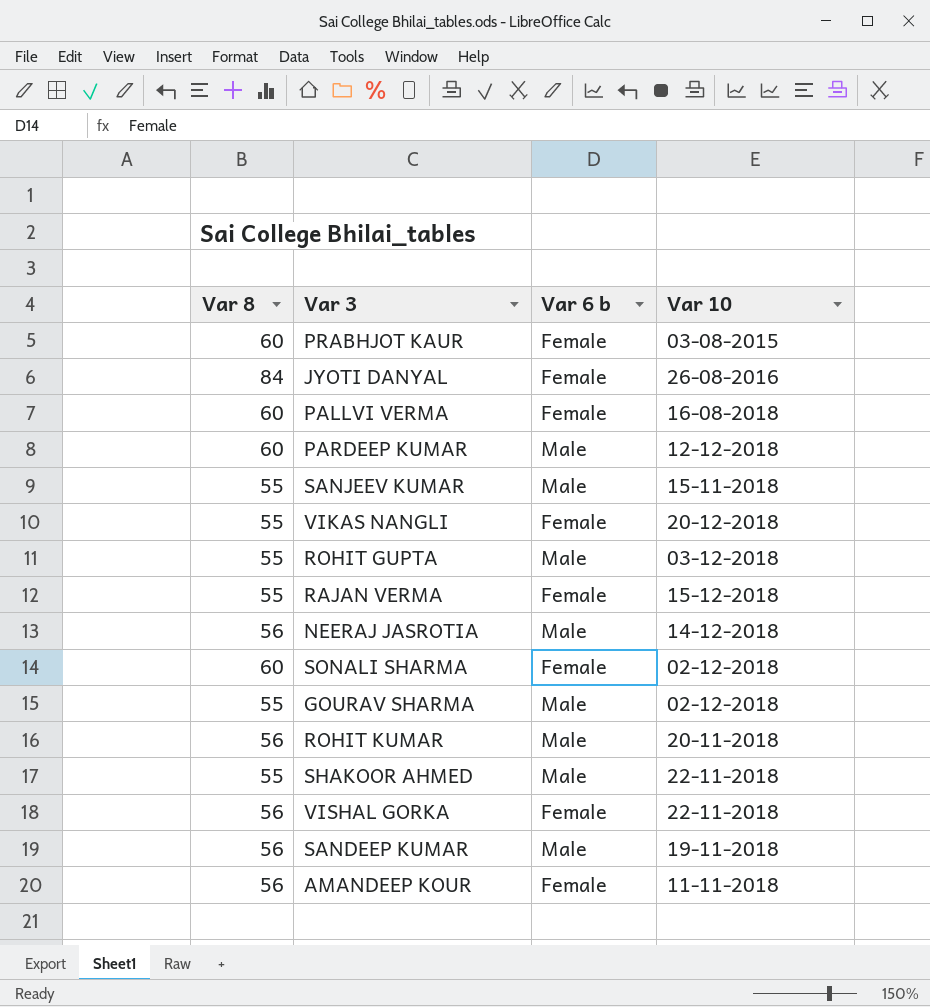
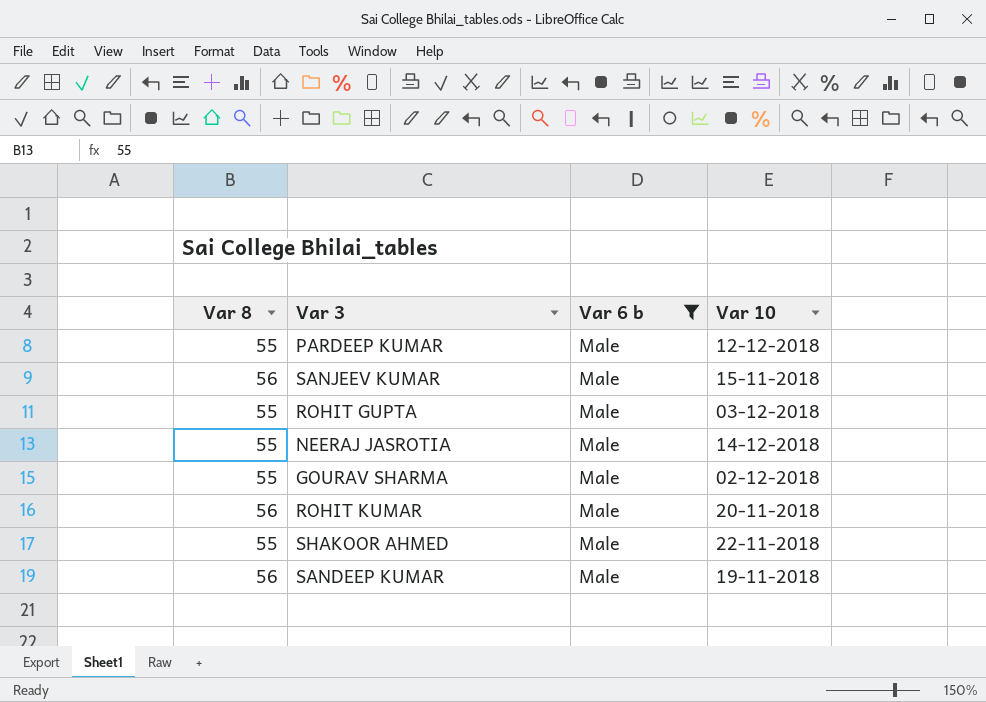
filter: none -> Var 6 b = Male
PARDEEP KUMAR | Var 8: 60 -> 55
SANJEEV KUMAR | Var 8: 55 -> 56
NEERAJ JASROTIA | Var 8: 56 -> 55

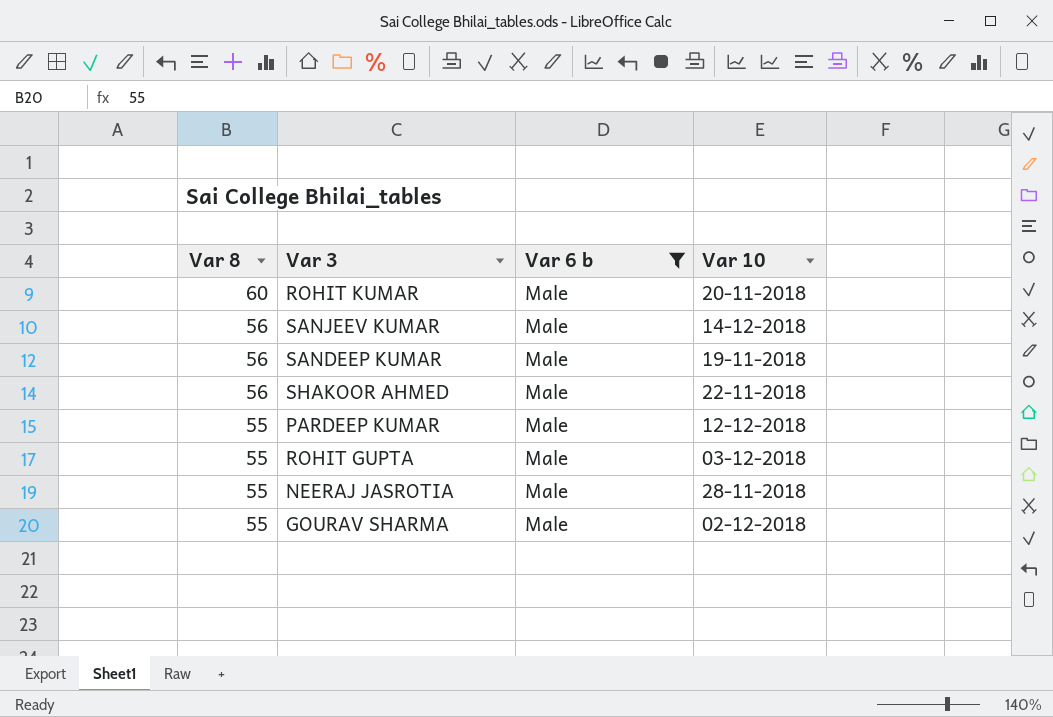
row order: none -> Var 8 descending
ROHIT KUMAR | Var 8: 56 -> 60
SANJEEV KUMAR | Var 10: 15-11-2018 -> 14-12-2018
SHAKOOR AHMED | Var 8: 55 -> 56
NEERAJ JASROTIA | Var 10: 14-12-2018 -> 28-11-2018

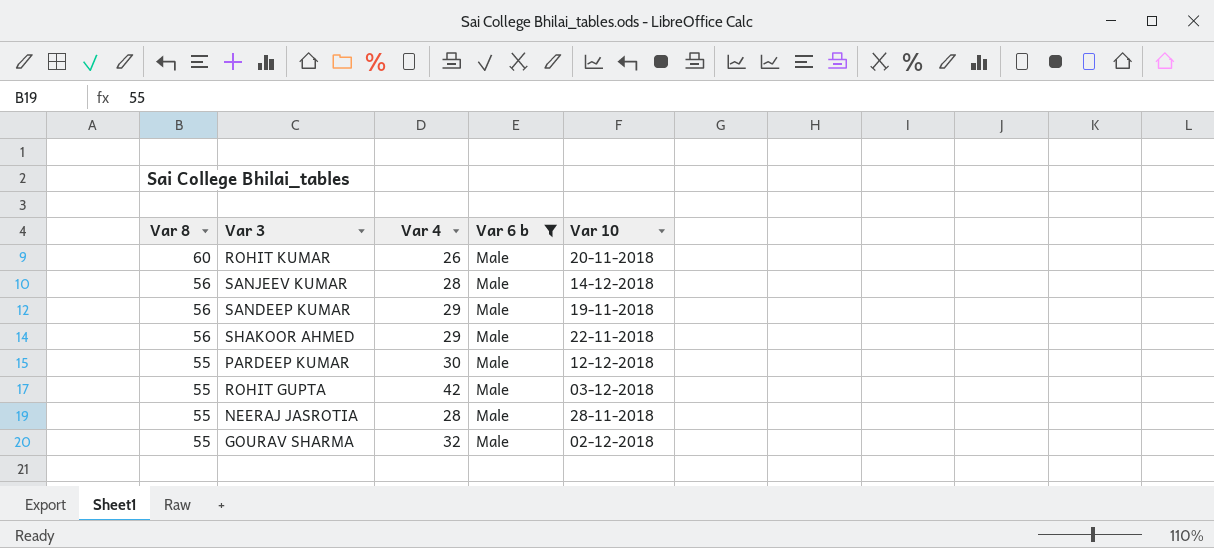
column Var 4 | position: none -> 3

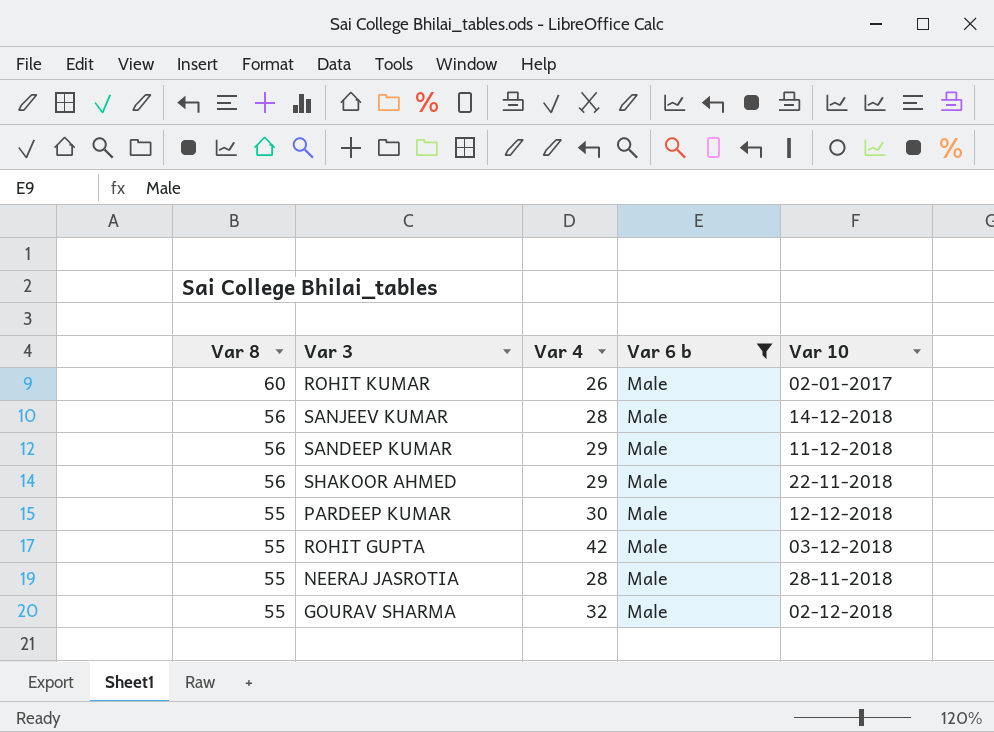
ROHIT KUMAR | Var 10: 20-11-2018 -> 02-01-2017
SANDEEP KUMAR | Var 10: 19-11-2018 -> 11-12-2018

